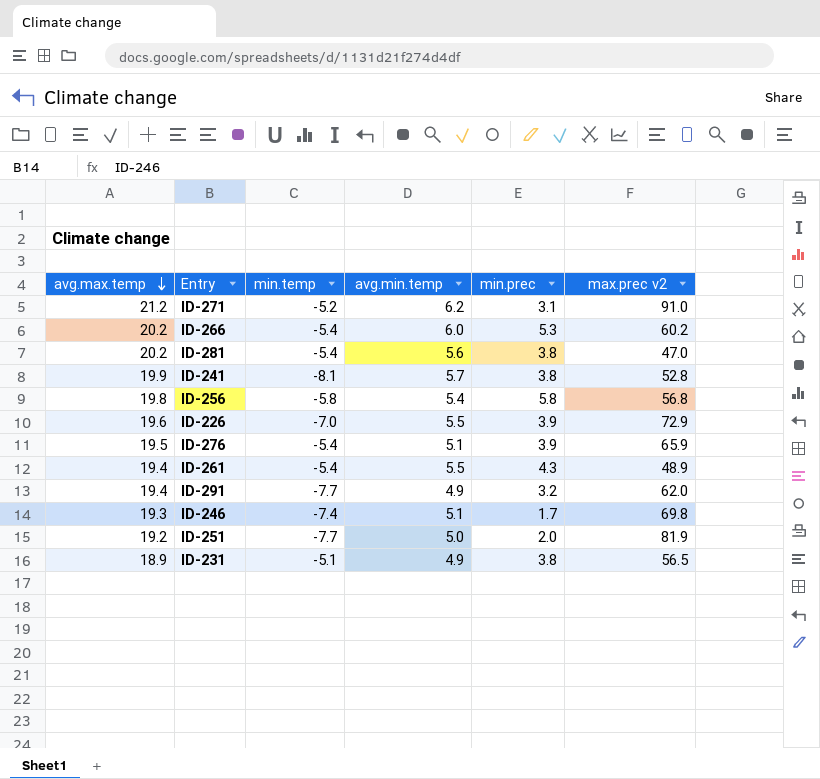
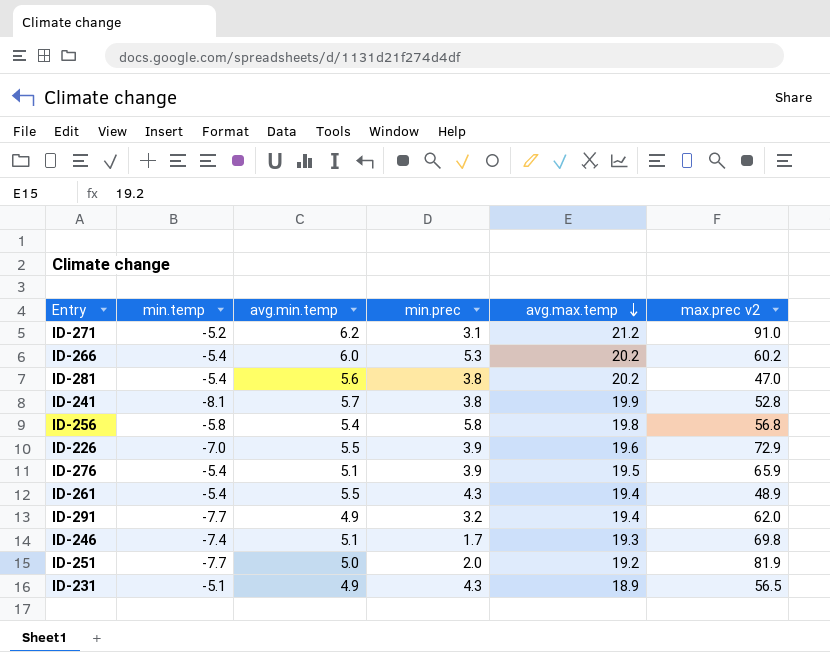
column avg.max.temp | position: 1 -> 5
ID-231 | min.prec: 3.8 -> 4.3

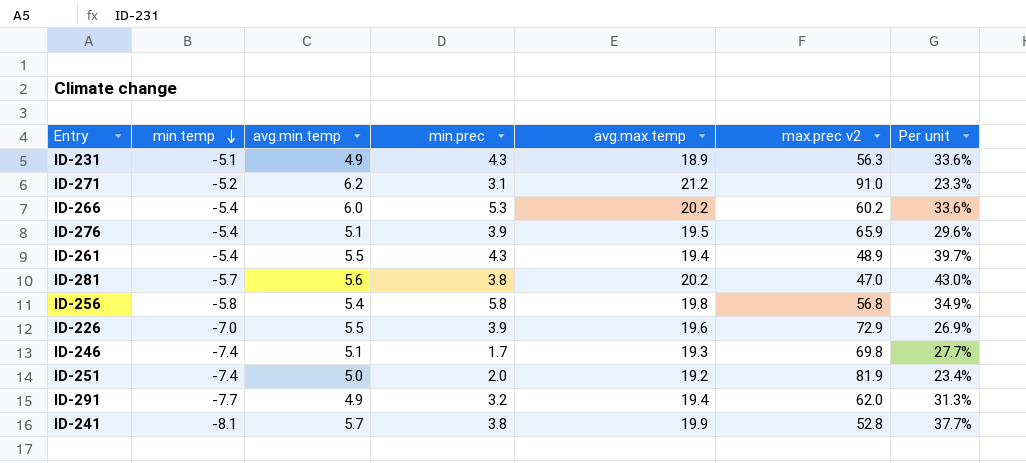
row order: avg.max.temp descending -> min.temp descending
column Per unit | formula: none -> [avg.max.temp] / [max.prec v2]
ID-231 | max.prec v2: 56.5 -> 56.3
ID-281 | min.temp: -5.4 -> -5.7
ID-251 | min.temp: -7.7 -> -7.4

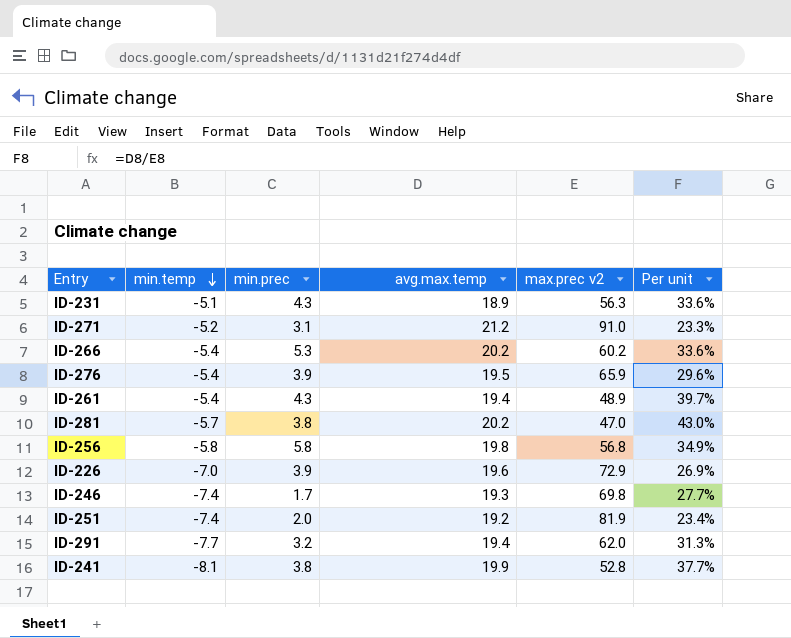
column avg.min.temp | position: 3 -> none

